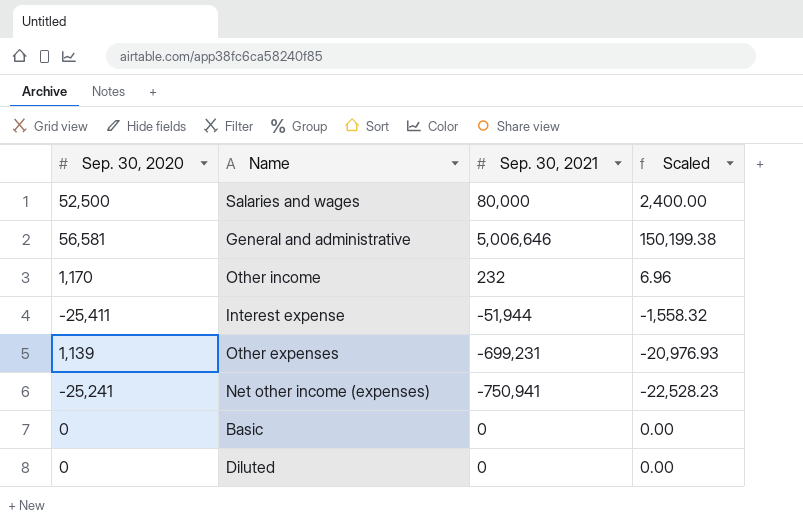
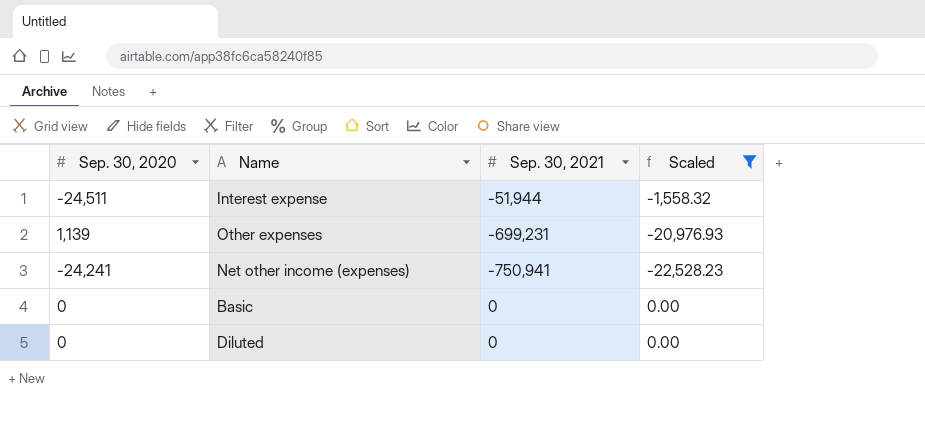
filter: none -> Scaled <= 0.00
Interest expense | Sep. 30, 2020: -25,411 -> -24,511
Net other income (expenses) | Sep. 30, 2020: -25,241 -> -24,241

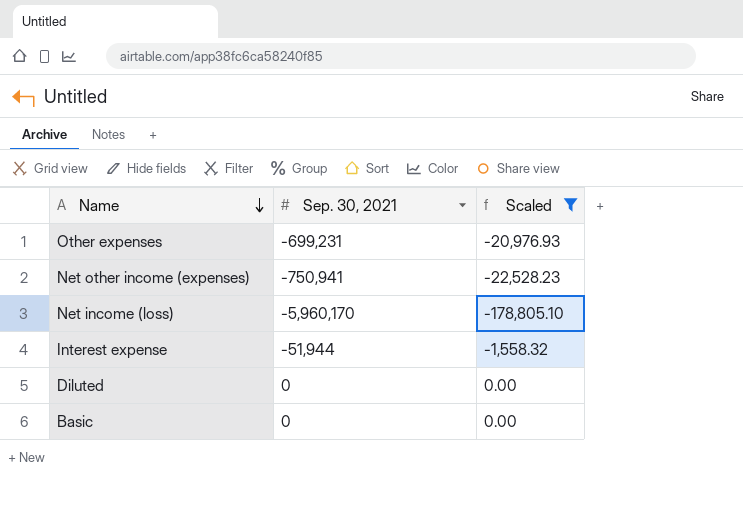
row order: none -> Name descending
column Sep. 30, 2020 | position: 1 -> none
row Net income (loss): none -> -5,960,170 | -178,805.10

